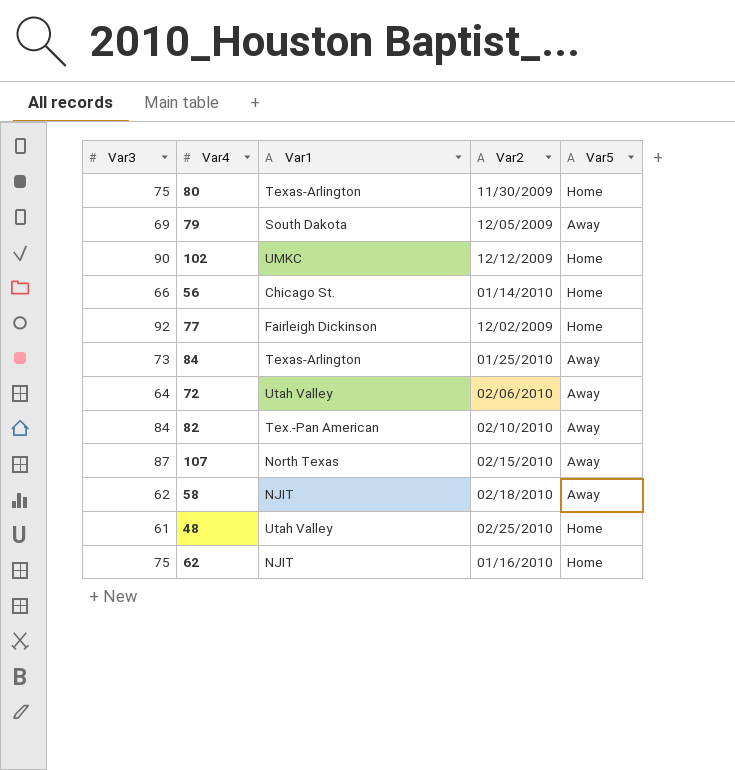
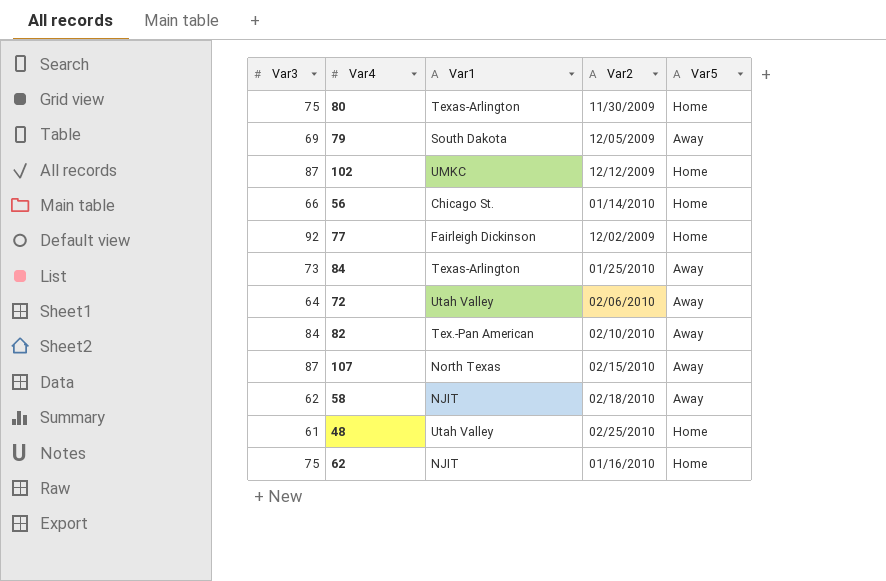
102 | Var3: 90 -> 87

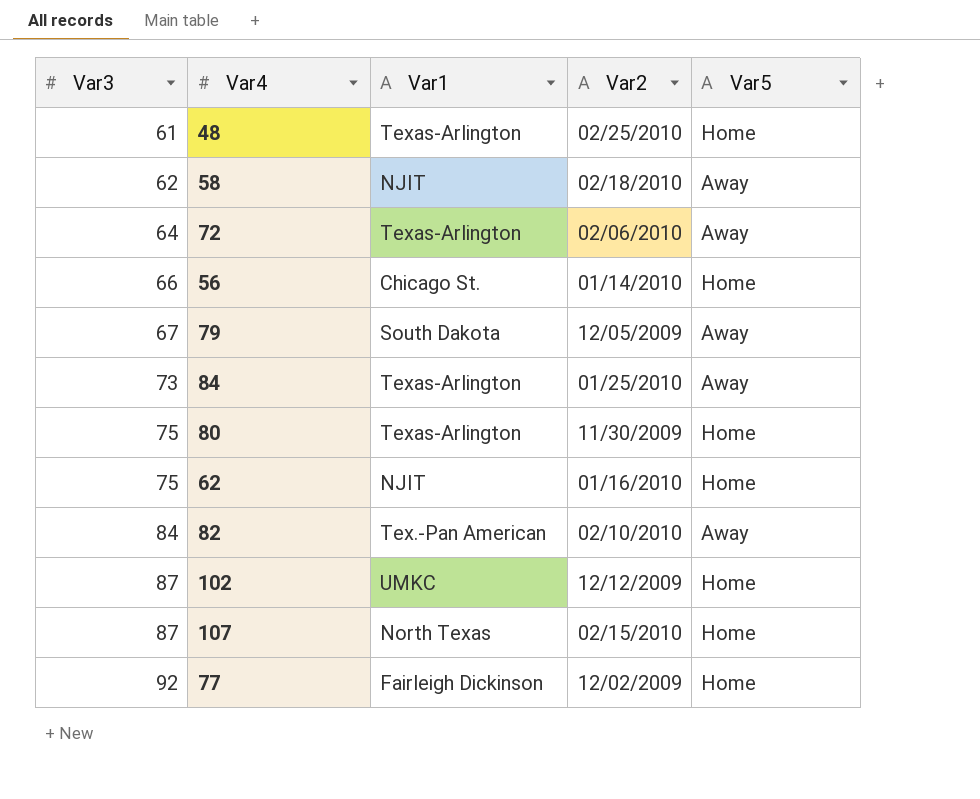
row order: none -> Var3 ascending
48 | Var1: Utah Valley -> Texas-Arlington
72 | Var1: Utah Valley -> Texas-Arlington
79 | Var3: 69 -> 67
107 | Var5: Away -> Home

